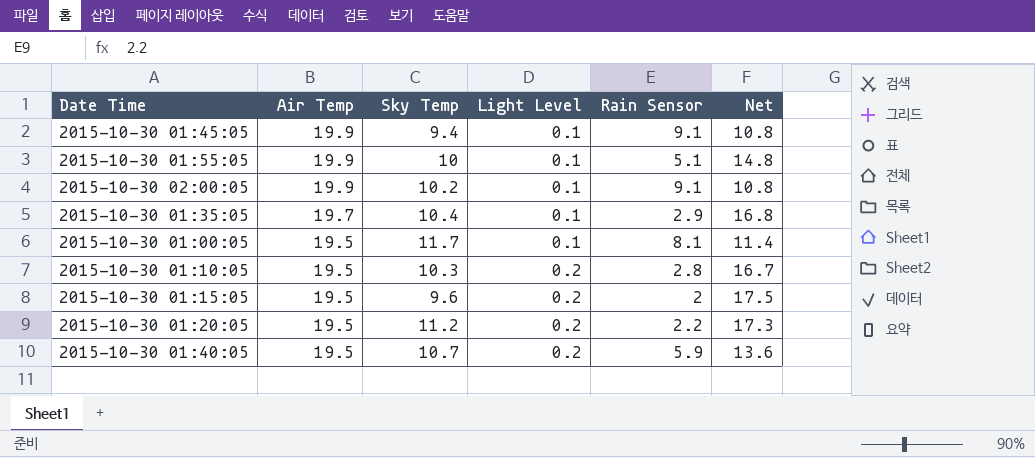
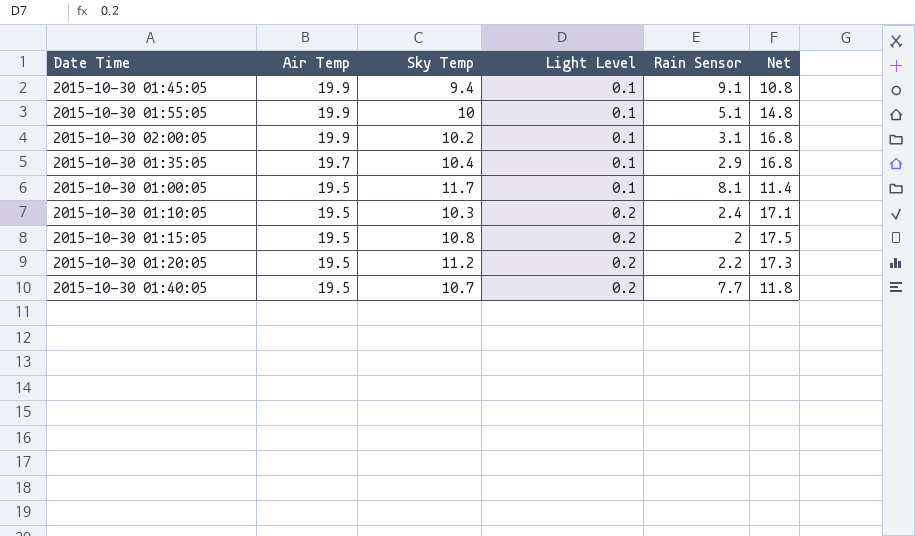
2015-10-30 02:00:05 | Rain Sensor: 9.1 -> 3.1
2015-10-30 02:00:05 | Net: 10.8 -> 16.8
2015-10-30 01:10:05 | Rain Sensor: 2.8 -> 2.4
2015-10-30 01:10:05 | Net: 16.7 -> 17.1
2015-10-30 01:15:05 | Sky Temp: 9.6 -> 10.8
2015-10-30 01:40:05 | Rain Sensor: 5.9 -> 7.7
2015-10-30 01:40:05 | Net: 13.6 -> 11.8

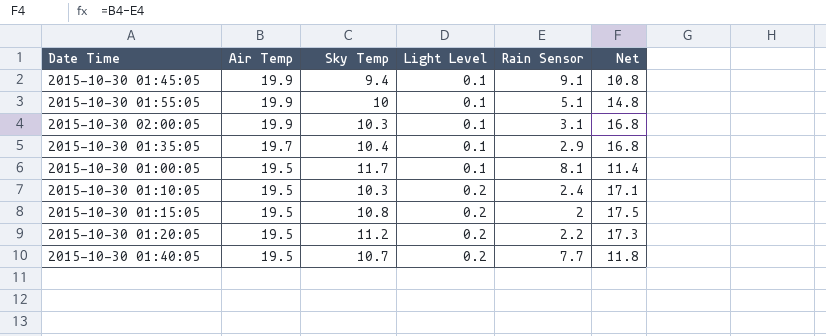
2015-10-30 02:00:05 | Sky Temp: 10.2 -> 10.3

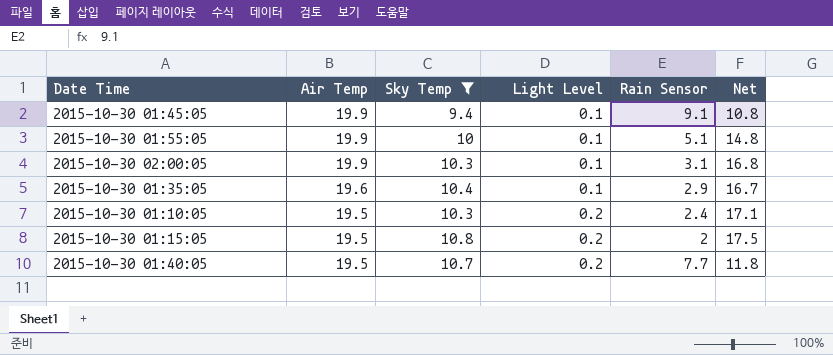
filter: none -> Sky Temp <= 10.8
2015-10-30 01:35:05 | Air Temp: 19.7 -> 19.6
2015-10-30 01:35:05 | Net: 16.8 -> 16.7

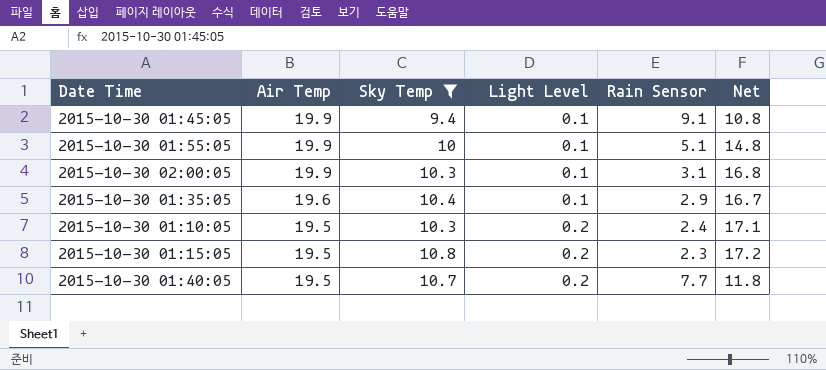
2015-10-30 01:15:05 | Rain Sensor: 2 -> 2.3
2015-10-30 01:15:05 | Net: 17.5 -> 17.2

